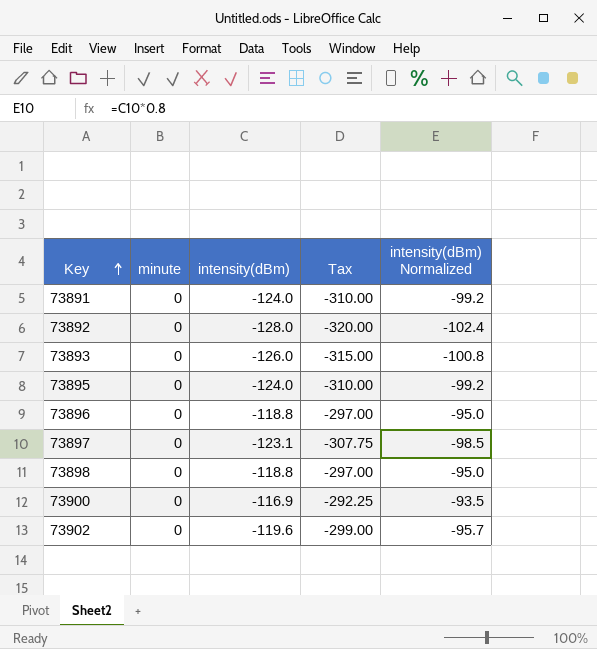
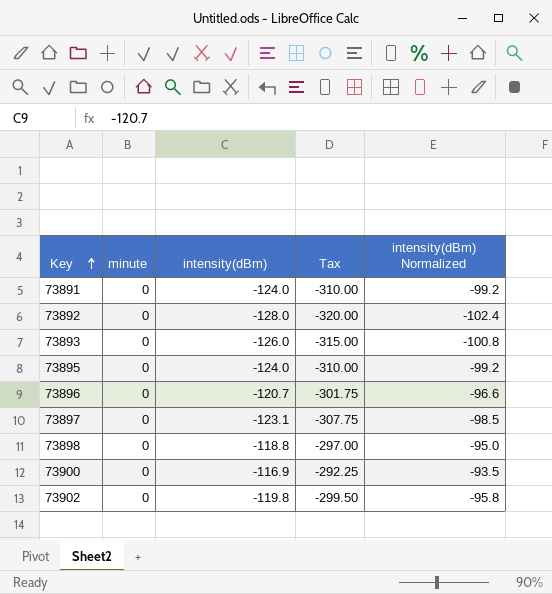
73896 | intensity(dBm): -118.8 -> -120.7
73896 | Tax: -297.00 -> -301.75
73896 | intensity(dBm) Normalized: -95.0 -> -96.6
73902 | intensity(dBm): -119.6 -> -119.8
73902 | Tax: -299.00 -> -299.50
73902 | intensity(dBm) Normalized: -95.7 -> -95.8

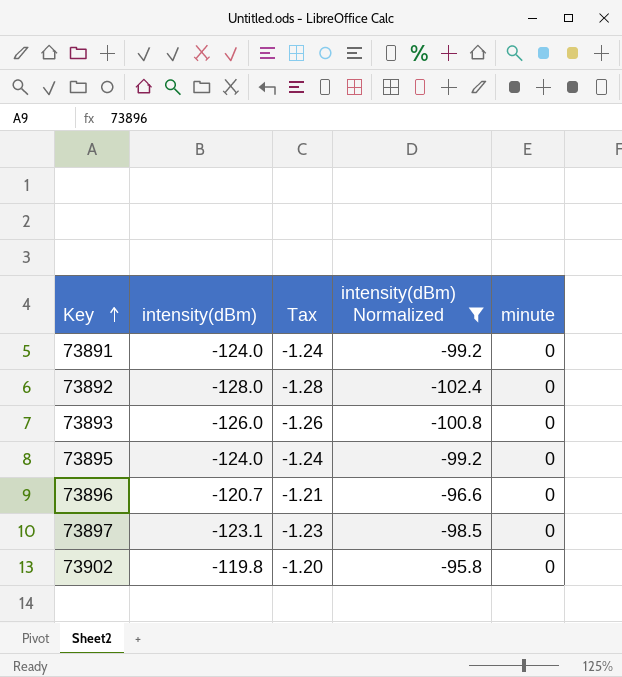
filter: none -> intensity(dBm) Normalized <= -95.8
column Tax | formula: [intensity(dBm)] * 2.5 -> [intensity(dBm)] * 0.01
column minute | position: 2 -> 5

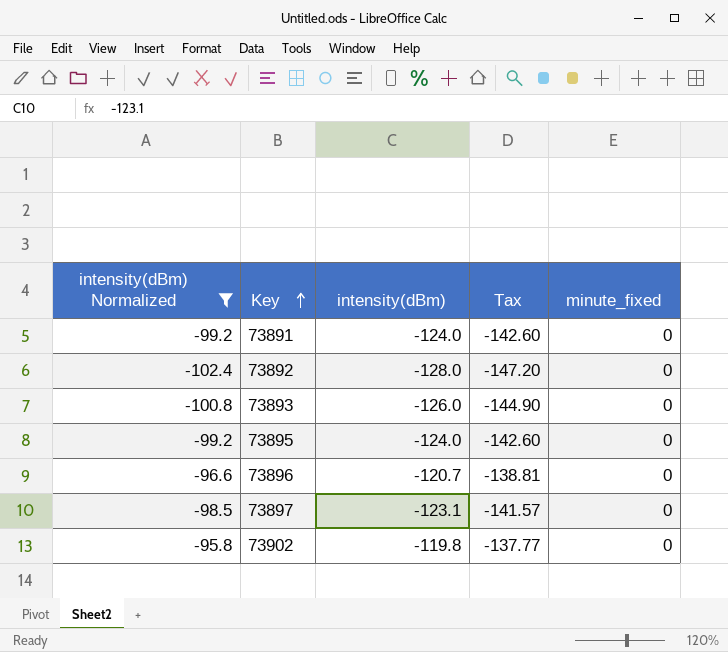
column intensity(dBm) Normalized | position: 4 -> 1
column Tax | formula: [intensity(dBm)] * 0.01 -> [intensity(dBm)] * 1.15
column name: minute -> minute_fixed

